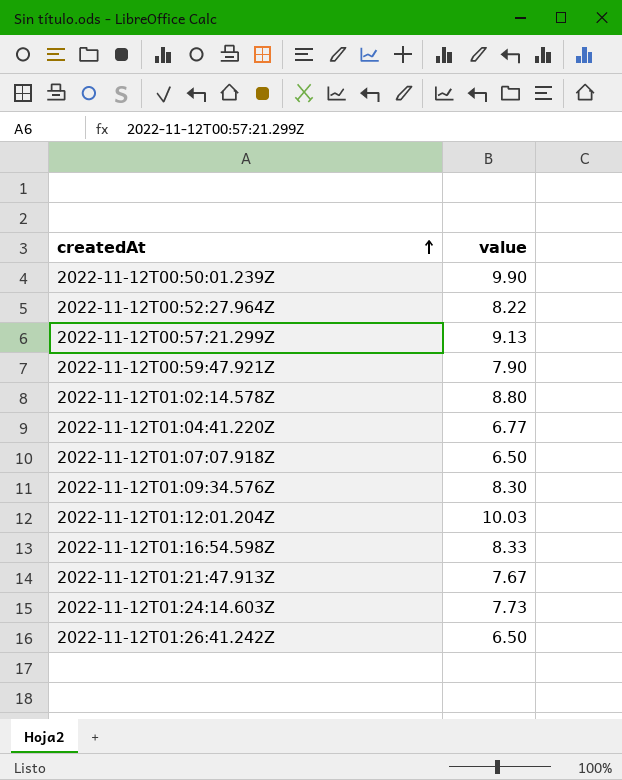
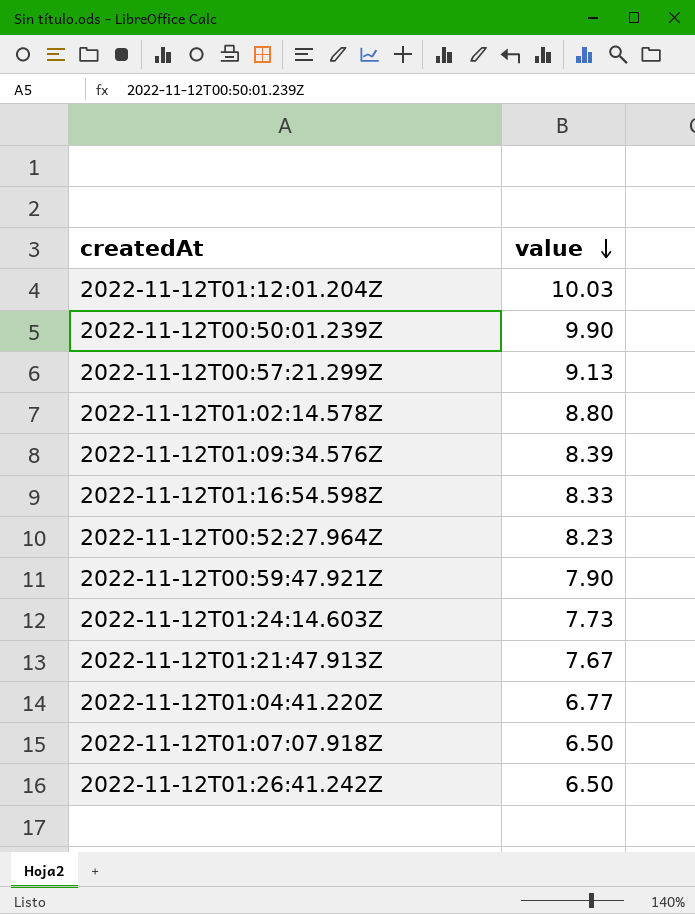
row order: createdAt ascending -> value descending
2022-11-12T01:09:34.576Z | value: 8.30 -> 8.39
2022-11-12T00:52:27.964Z | value: 8.22 -> 8.23

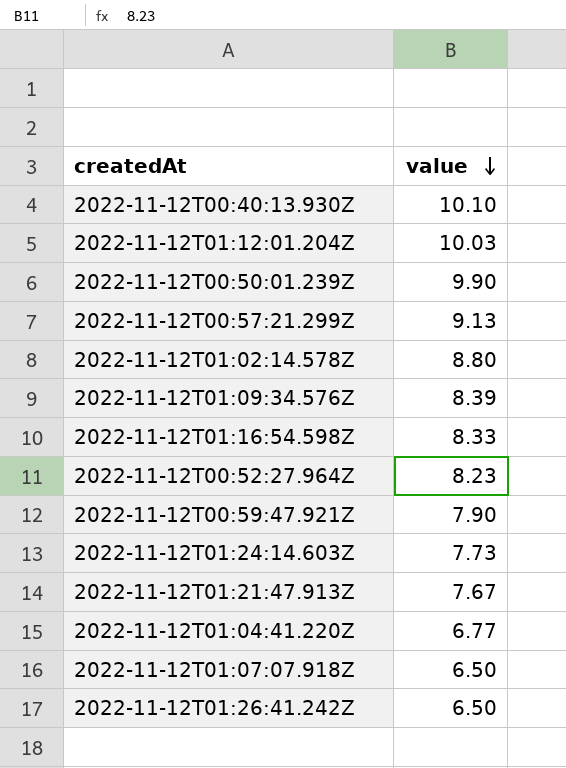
row 2022-11-12T00:40:13.930Z: none -> 10.10

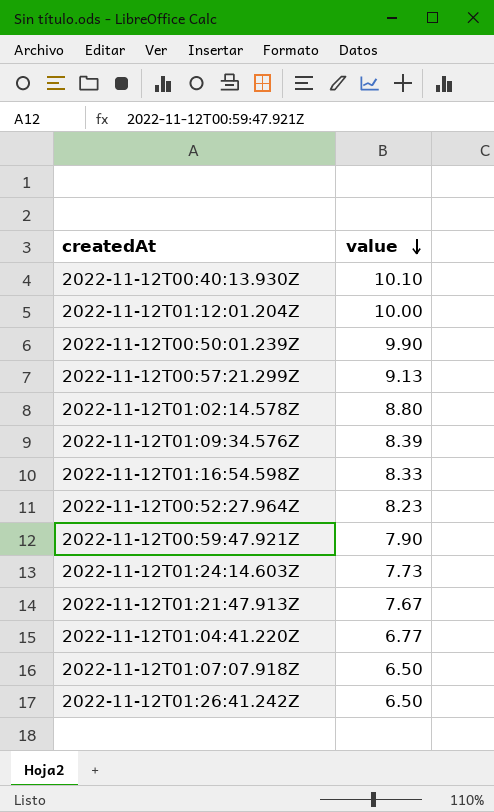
2022-11-12T01:12:01.204Z | value: 10.03 -> 10.00

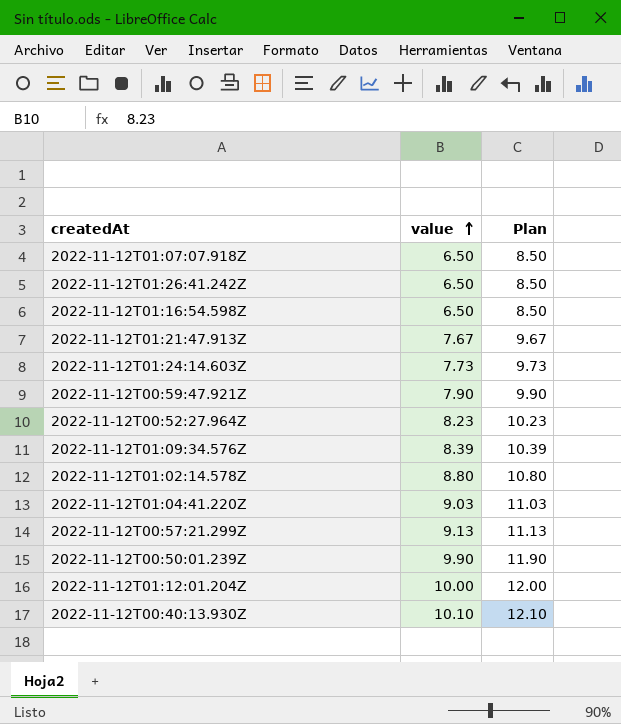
row order: value descending -> value ascending
column Plan | formula: none -> [value] + 2
2022-11-12T01:16:54.598Z | value: 8.33 -> 6.50
2022-11-12T01:04:41.220Z | value: 6.77 -> 9.03

